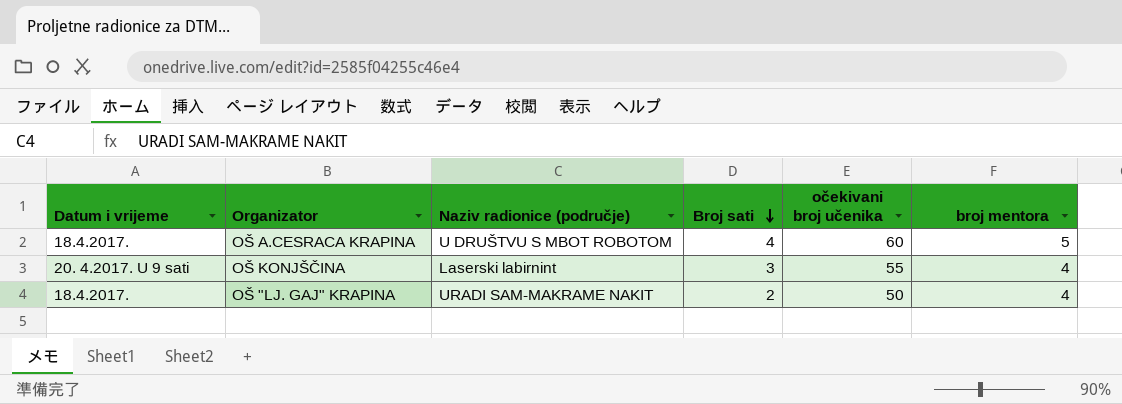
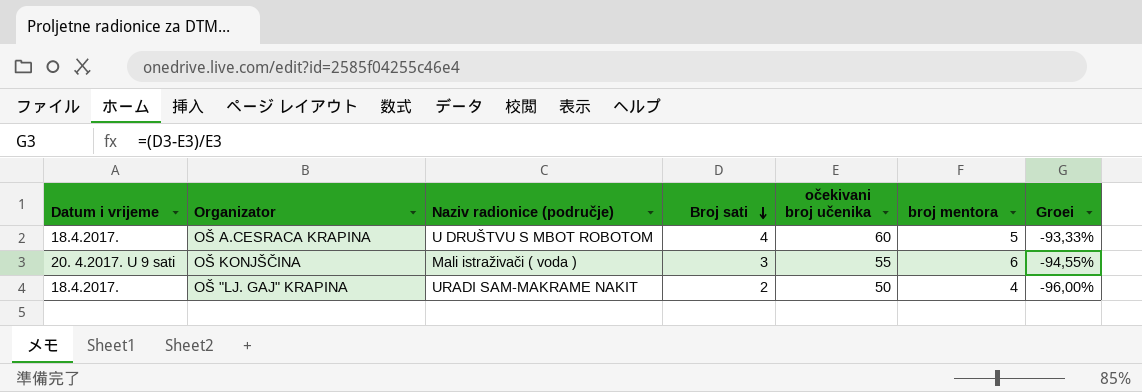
column Groei | formula: none -> ([Broj sati] - [očekivani broj učenika]) / [očekivani broj učenika]
OŠ KONJŠČINA | Naziv radionice (područje): Laserski labirnint -> Mali istraživači ( voda )
OŠ KONJŠČINA | broj mentora: 4 -> 6

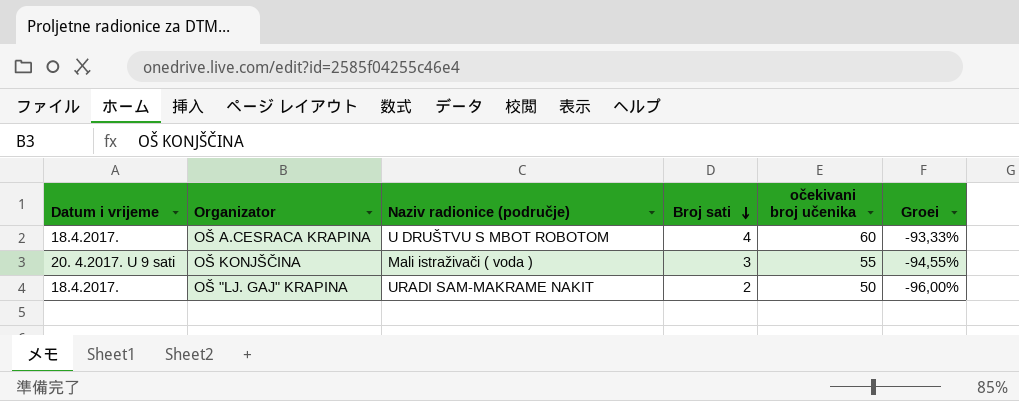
column broj mentora | position: 6 -> none

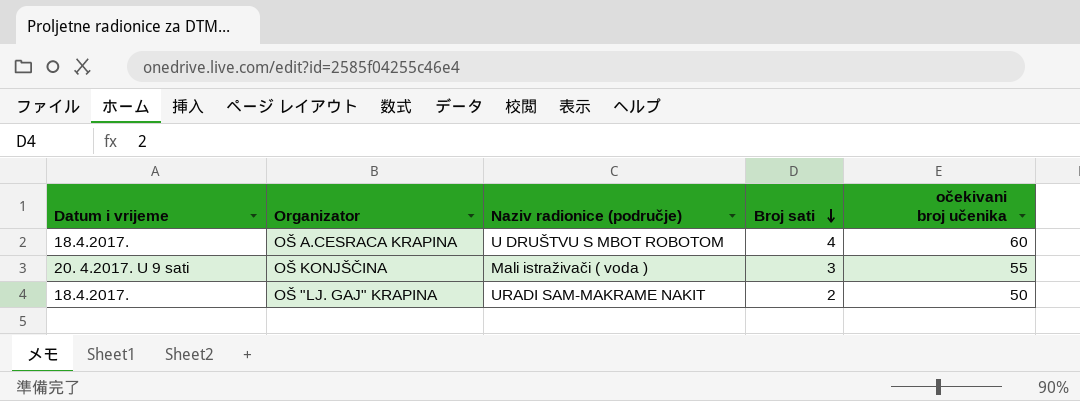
column Groei | formula: ([Broj sati] - [očekivani broj učenika]) / [očekivani broj učenika] -> none

